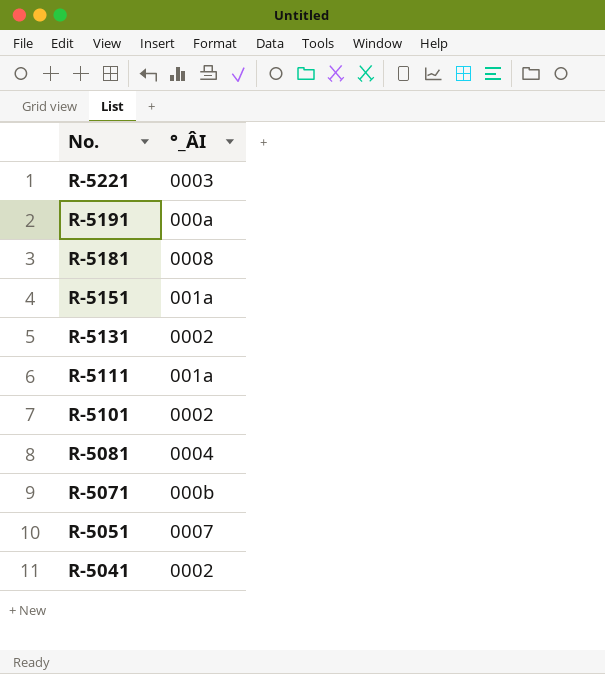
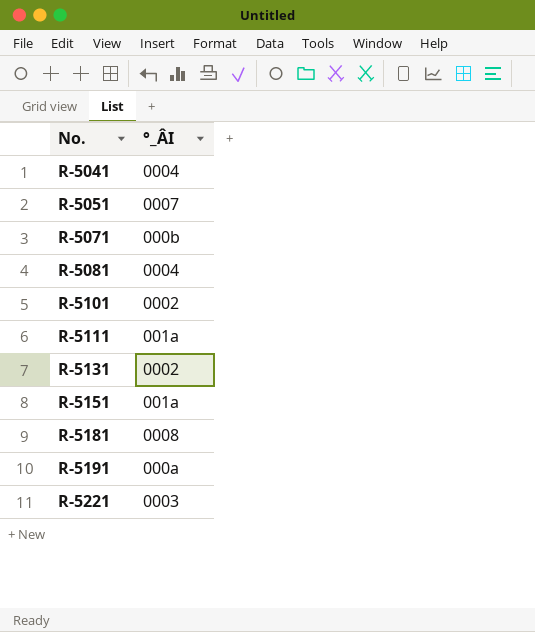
row order: No. descending -> No. ascending
R-5041 | °_ÂI: 0002 -> 0004

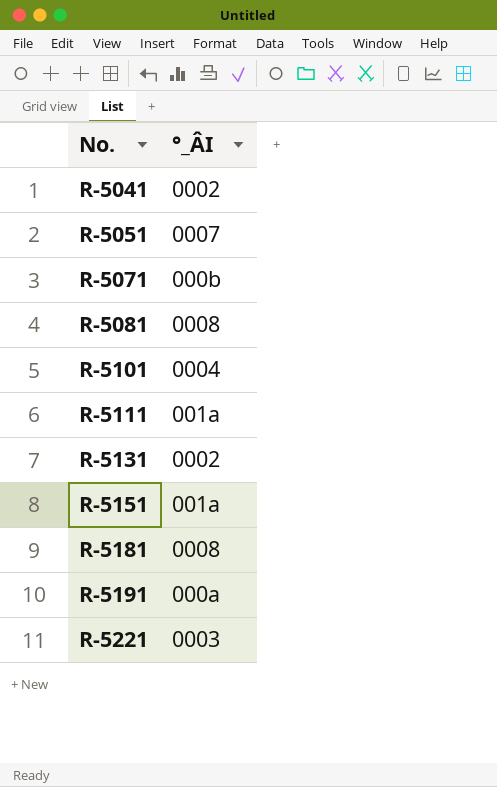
R-5041 | °_ÂI: 0004 -> 0002
R-5081 | °_ÂI: 0004 -> 0008
R-5101 | °_ÂI: 0002 -> 0004

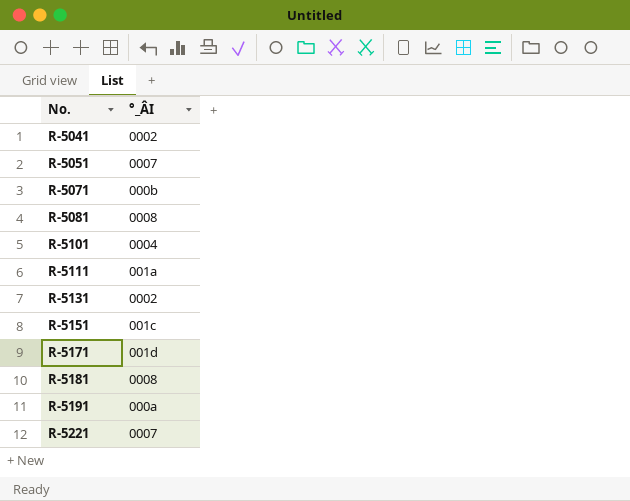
R-5151 | °_ÂI: 001a -> 001c
row R-5171: none -> 001d
R-5221 | °_ÂI: 0003 -> 0007

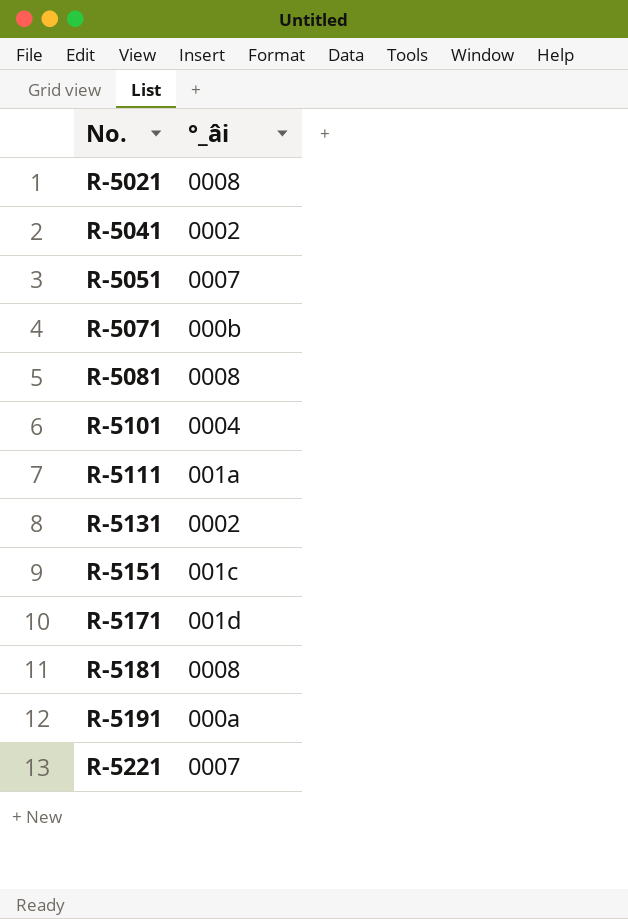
column name: °_ÂI -> °_âi
row R-5021: none -> 0008

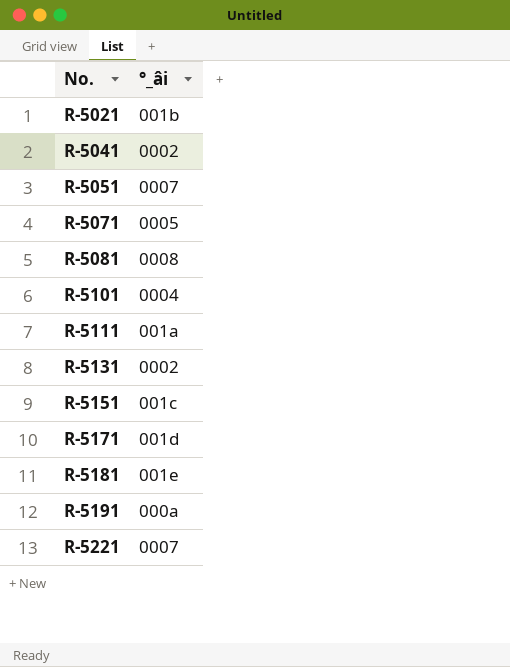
R-5021 | °_âi: 0008 -> 001b
R-5071 | °_âi: 000b -> 0005
R-5181 | °_âi: 0008 -> 001e

